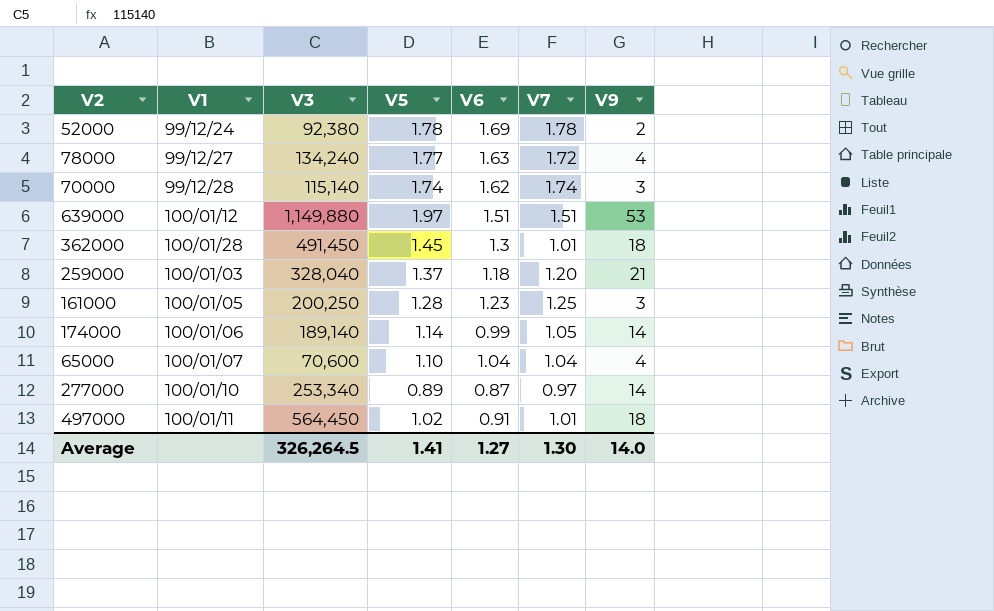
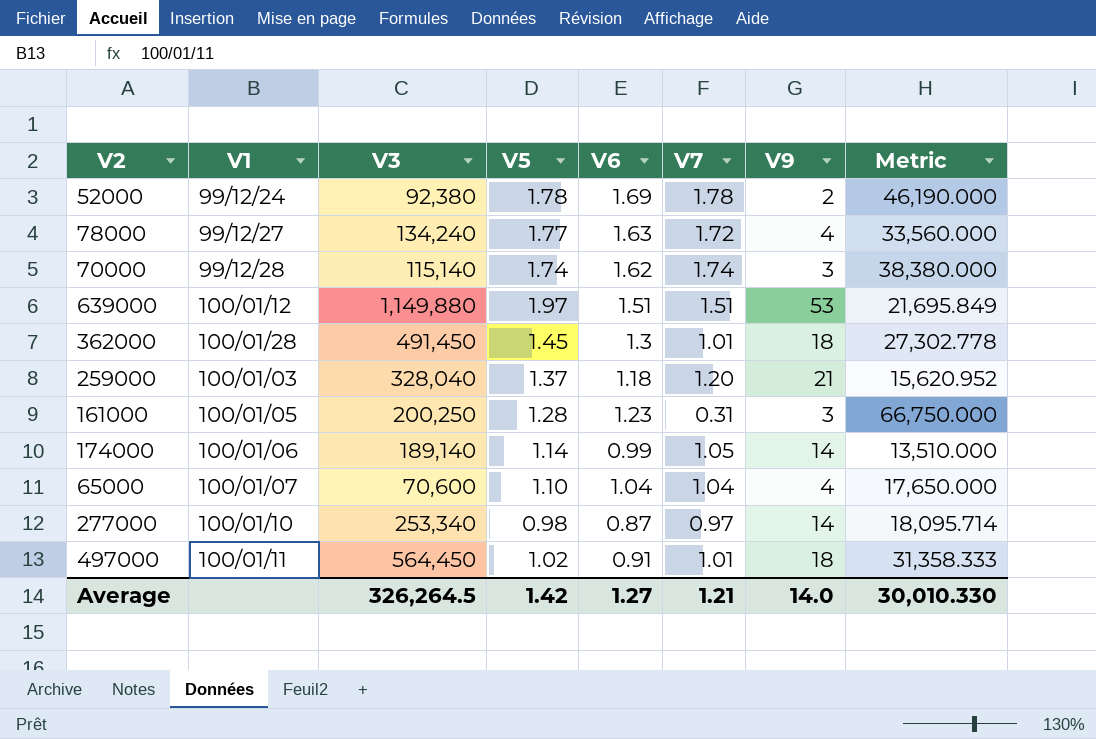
column Metric | formula: none -> [V3] / [V9]
161000 | V7: 1.25 -> 0.31
277000 | V5: 0.89 -> 0.98
Average | V5: 1.41 -> 1.42
Average | V7: 1.30 -> 1.21

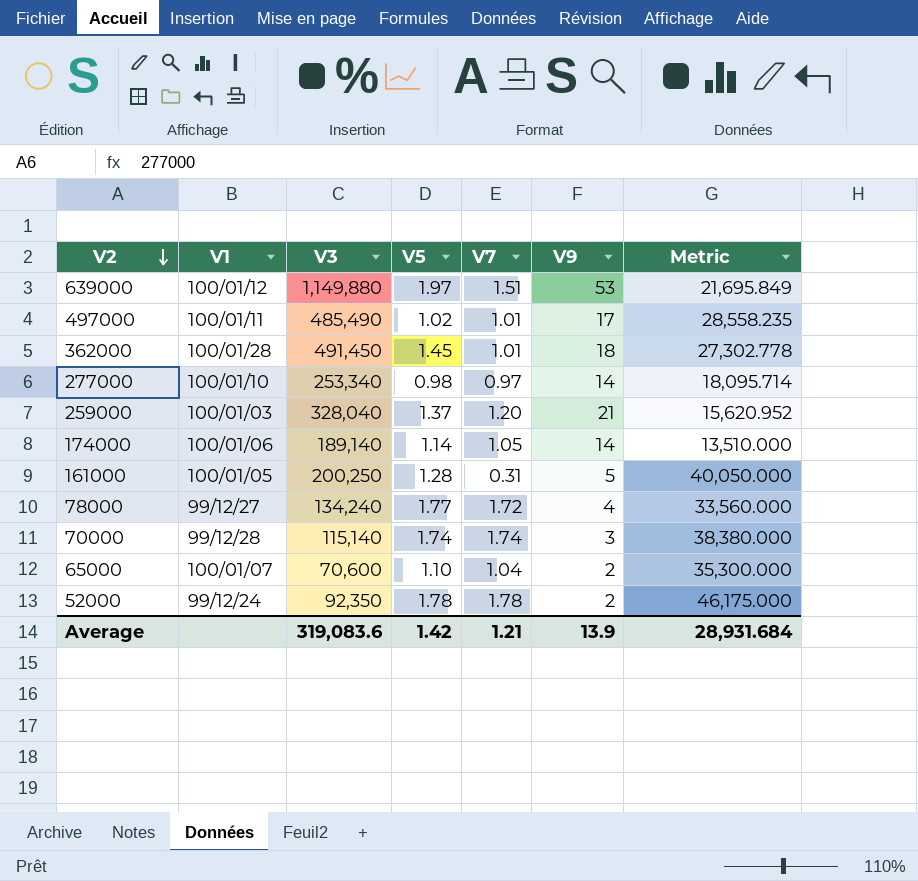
row order: none -> V2 descending
column V6 | position: 5 -> none
497000 | V3: 564,450 -> 485,490
497000 | V9: 18 -> 17
497000 | Metric: 31,358.333 -> 28,558.235
161000 | V9: 3 -> 5
161000 | Metric: 66,750.000 -> 40,050.000
65000 | V9: 4 -> 2
65000 | Metric: 17,650.000 -> 35,300.000
52000 | V3: 92,380 -> 92,350
52000 | Metric: 46,190.000 -> 46,175.000
Average | V3: 326,264.5 -> 319,083.6
Average | V9: 14.0 -> 13.9
Average | Metric: 30,010.330 -> 28,931.684

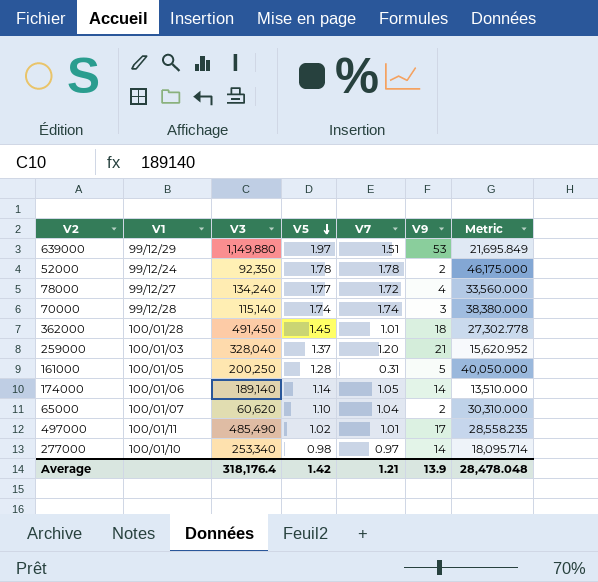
row order: V2 descending -> V5 descending
639000 | V1: 100/01/12 -> 99/12/29
65000 | V3: 70,600 -> 60,620
65000 | Metric: 35,300.000 -> 30,310.000
Average | V3: 319,083.6 -> 318,176.4
Average | Metric: 28,931.684 -> 28,478.048

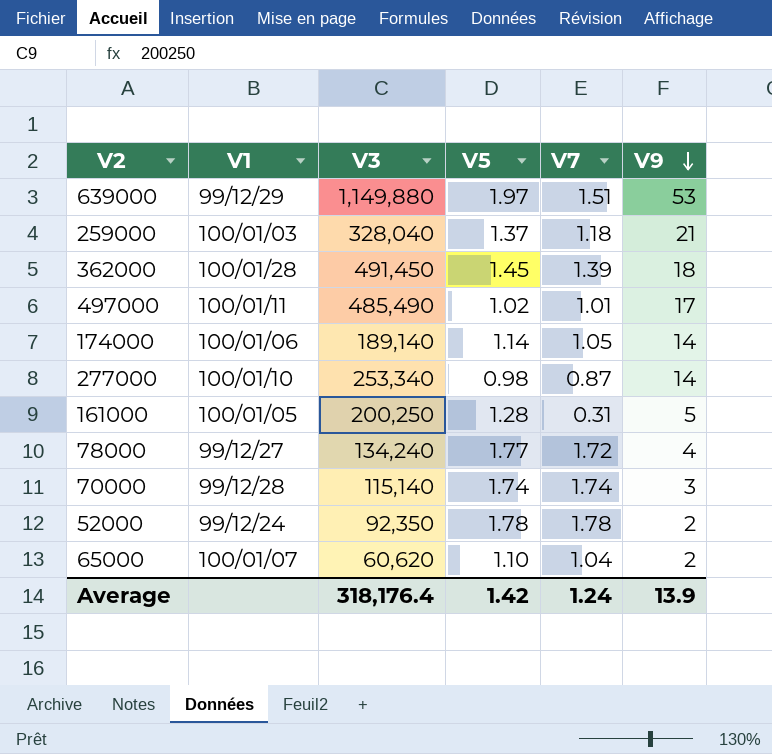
row order: V5 descending -> V9 descending
column Metric | formula: [V3] / [V9] -> none
259000 | V7: 1.20 -> 1.18
362000 | V7: 1.01 -> 1.39
277000 | V7: 0.97 -> 0.87
Average | V7: 1.21 -> 1.24

